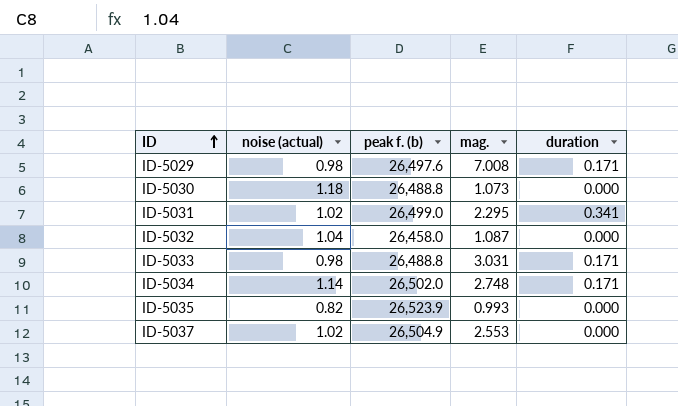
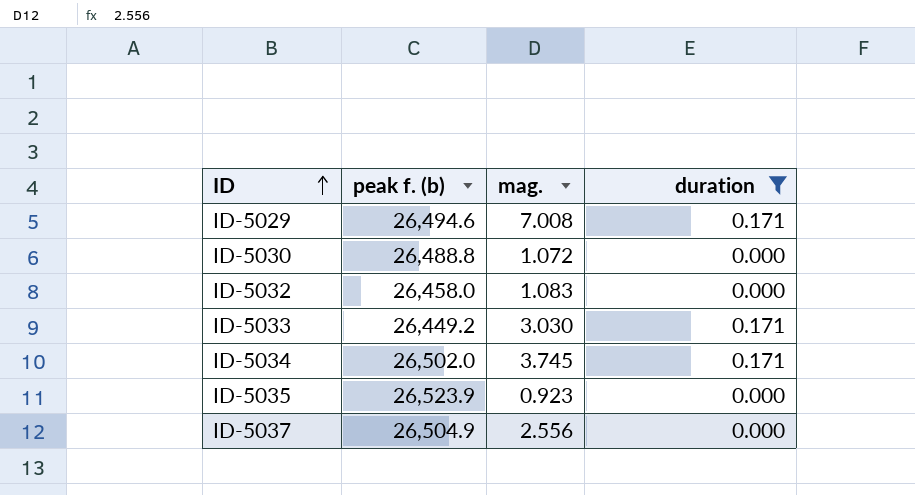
filter: none -> duration != 0.341
column noise (actual) | position: 2 -> none
ID-5029 | peak f. (b): 26,497.6 -> 26,494.6
ID-5030 | mag.: 1.073 -> 1.072
ID-5032 | mag.: 1.087 -> 1.083
ID-5033 | peak f. (b): 26,488.8 -> 26,449.2
ID-5033 | mag.: 3.031 -> 3.030
ID-5034 | mag.: 2.748 -> 3.745
ID-5035 | mag.: 0.993 -> 0.923
ID-5037 | mag.: 2.553 -> 2.556

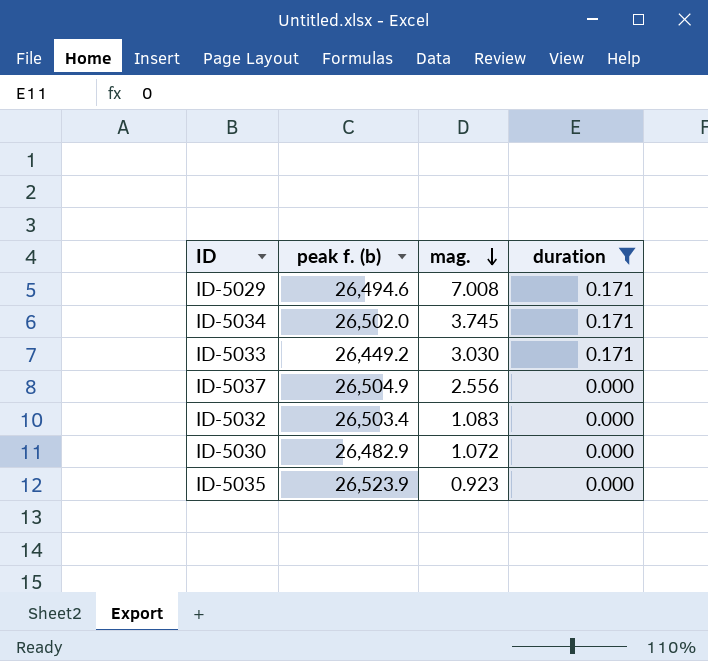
row order: ID ascending -> mag. descending
ID-5032 | peak f. (b): 26,458.0 -> 26,503.4
ID-5030 | peak f. (b): 26,488.8 -> 26,482.9

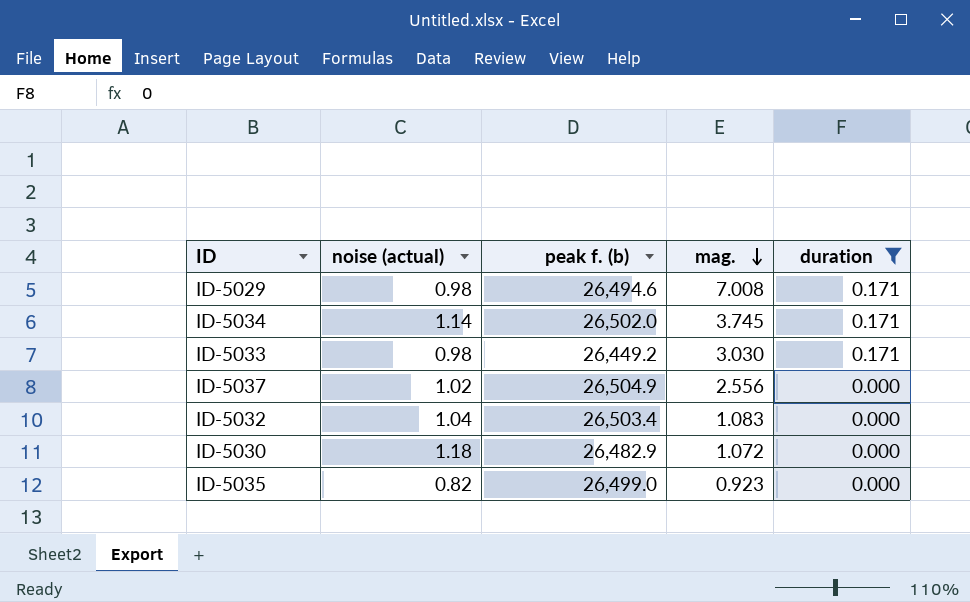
column noise (actual) | position: none -> 2
ID-5035 | peak f. (b): 26,523.9 -> 26,499.0

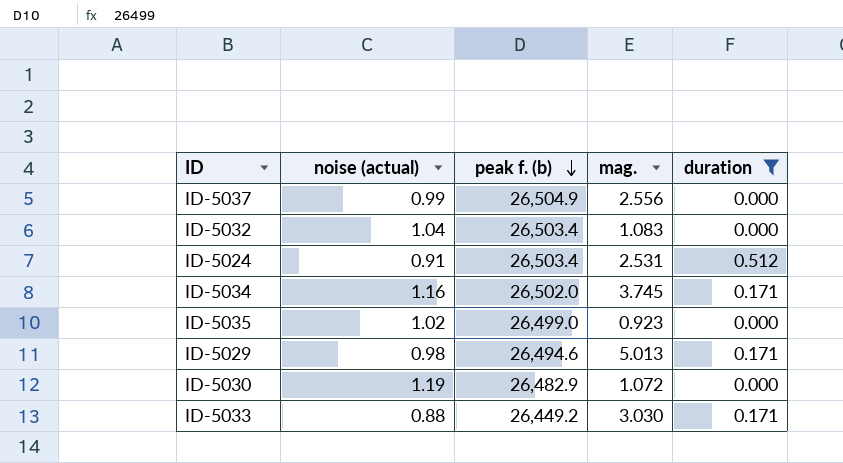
row order: mag. descending -> peak f. (b) descending
ID-5037 | noise (actual): 1.02 -> 0.99
row ID-5024: none -> 0.91 | 26,503.4 | 2.531 | 0.512
ID-5034 | noise (actual): 1.14 -> 1.16
ID-5035 | noise (actual): 0.82 -> 1.02
ID-5029 | mag.: 7.008 -> 5.013
ID-5030 | noise (actual): 1.18 -> 1.19
ID-5033 | noise (actual): 0.98 -> 0.88

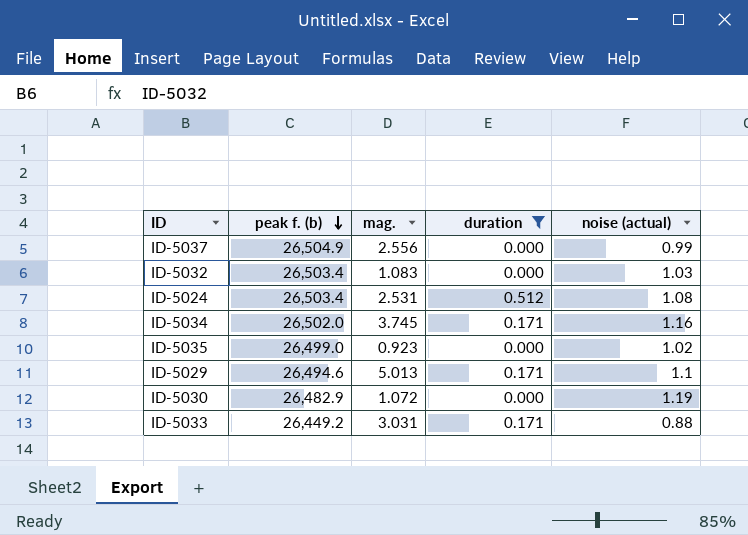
column noise (actual) | position: 2 -> 5
ID-5032 | noise (actual): 1.04 -> 1.03
ID-5024 | noise (actual): 0.91 -> 1.08
ID-5029 | noise (actual): 0.98 -> 1.1
ID-5033 | mag.: 3.030 -> 3.031

